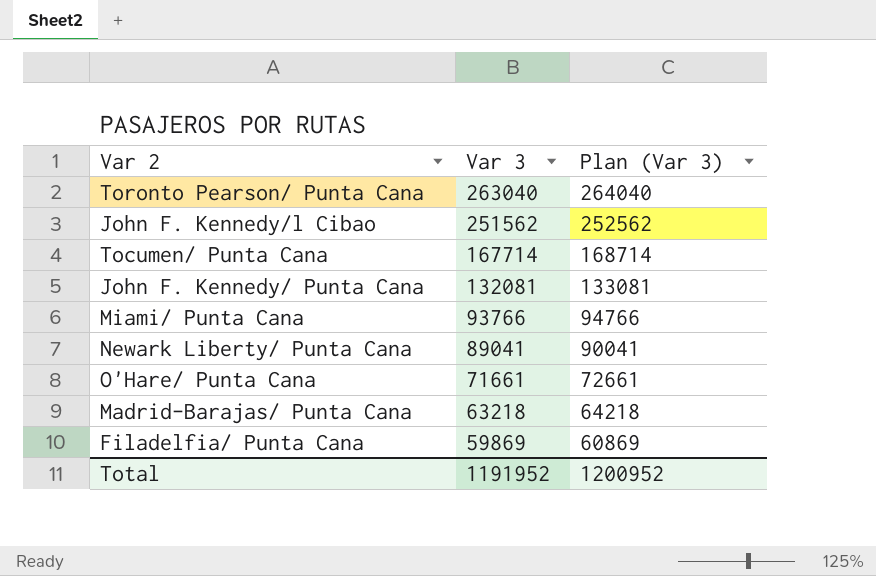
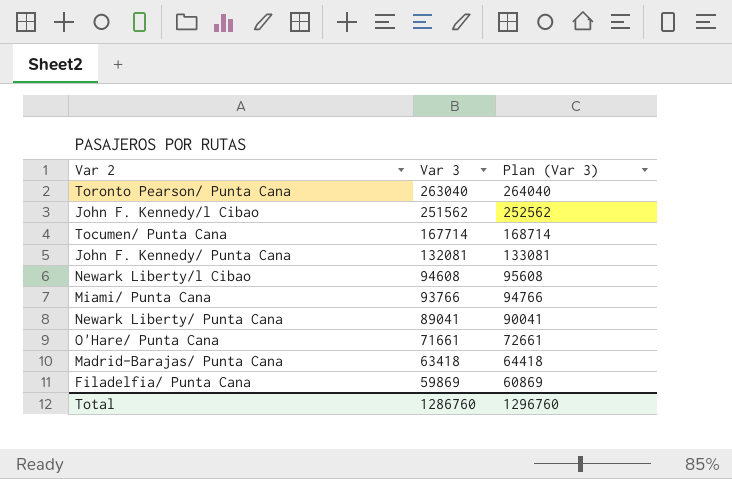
row Newark Liberty/l Cibao: none -> 94608 | 95608
Madrid-Barajas/ Punta Cana | Var 3: 63218 -> 63418
Madrid-Barajas/ Punta Cana | Plan (Var 3): 64218 -> 64418
Total | Var 3: 1191952 -> 1286760
Total | Plan (Var 3): 1200952 -> 1296760

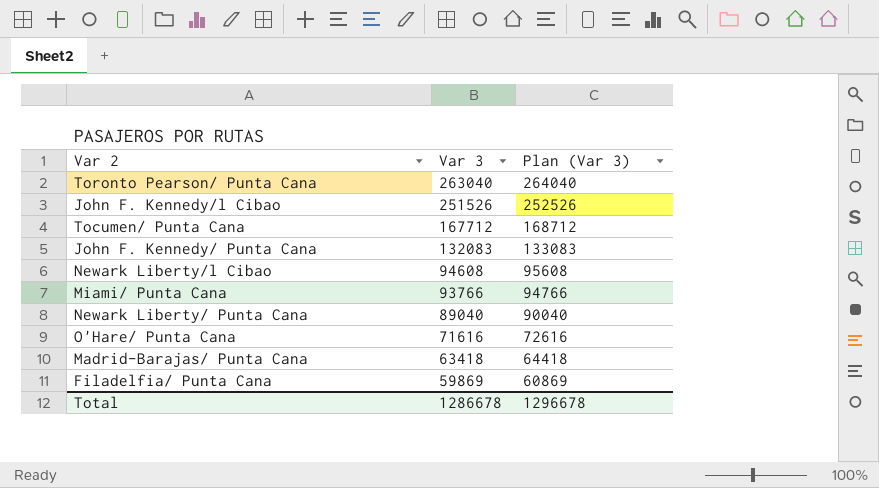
John F. Kennedy/l Cibao | Var 3: 251562 -> 251526
John F. Kennedy/l Cibao | Plan (Var 3): 252562 -> 252526
Tocumen/ Punta Cana | Var 3: 167714 -> 167712
Tocumen/ Punta Cana | Plan (Var 3): 168714 -> 168712
John F. Kennedy/ Punta Cana | Var 3: 132081 -> 132083
John F. Kennedy/ Punta Cana | Plan (Var 3): 133081 -> 133083
Newark Liberty/ Punta Cana | Var 3: 89041 -> 89040
Newark Liberty/ Punta Cana | Plan (Var 3): 90041 -> 90040
O'Hare/ Punta Cana | Var 3: 71661 -> 71616
O'Hare/ Punta Cana | Plan (Var 3): 72661 -> 72616
Total | Var 3: 1286760 -> 1286678
Total | Plan (Var 3): 1296760 -> 1296678

